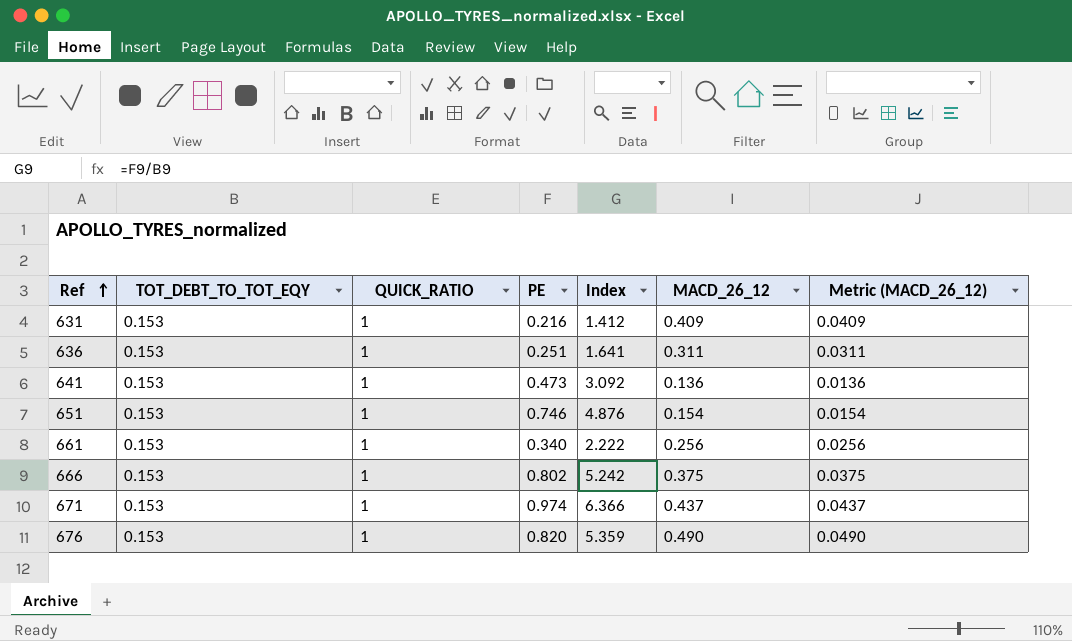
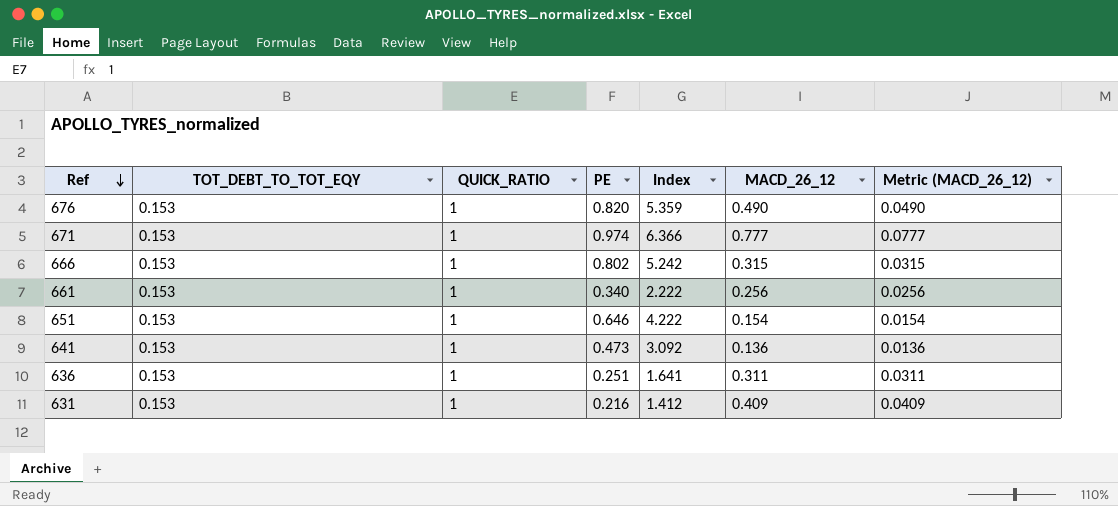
row order: Ref ascending -> Ref descending
671 | MACD_26_12: 0.437 -> 0.777
671 | Metric (MACD_26_12): 0.0437 -> 0.0777
666 | MACD_26_12: 0.375 -> 0.315
666 | Metric (MACD_26_12): 0.0375 -> 0.0315
651 | PE: 0.746 -> 0.646
651 | Index: 4.876 -> 4.222

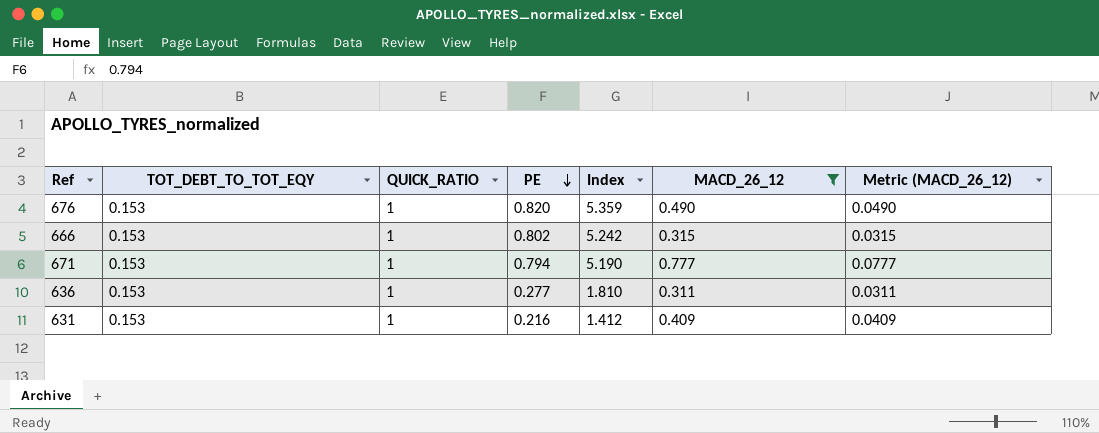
filter: none -> MACD_26_12 >= 0.311
row order: Ref descending -> PE descending
671 | PE: 0.974 -> 0.794
671 | Index: 6.366 -> 5.190
636 | PE: 0.251 -> 0.277
636 | Index: 1.641 -> 1.810

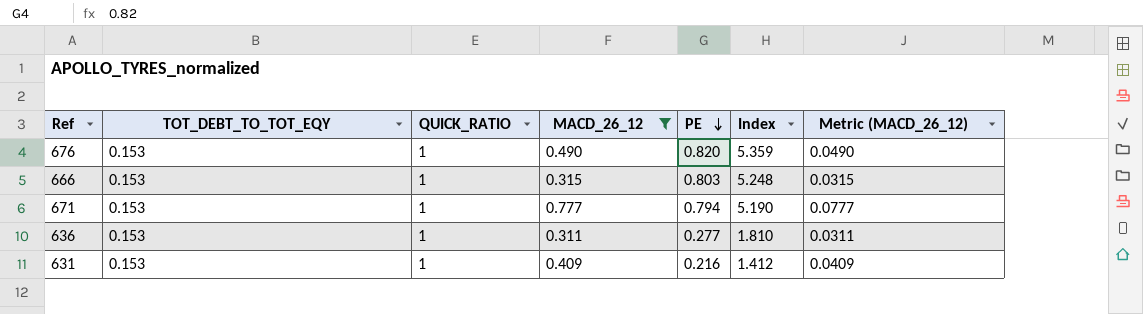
column MACD_26_12 | position: 6 -> 4
666 | PE: 0.802 -> 0.803
666 | Index: 5.242 -> 5.248

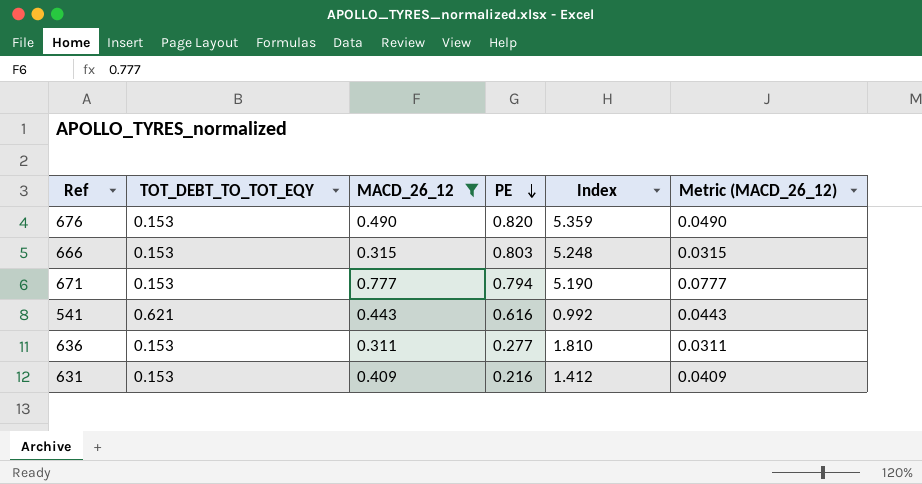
column QUICK_RATIO | position: 3 -> none
row 541: none -> 0.621 | 0.443 | 0.616 | 0.992 | 0.0443

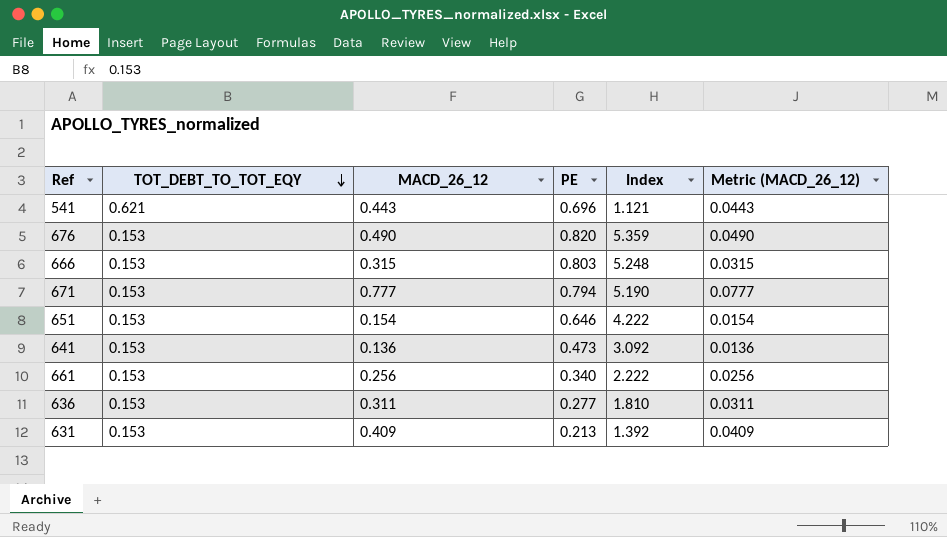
filter: MACD_26_12 >= 0.311 -> none
row order: PE descending -> TOT_DEBT_TO_TOT_EQY descending
541 | PE: 0.616 -> 0.696
541 | Index: 0.992 -> 1.121
631 | PE: 0.216 -> 0.213
631 | Index: 1.412 -> 1.392

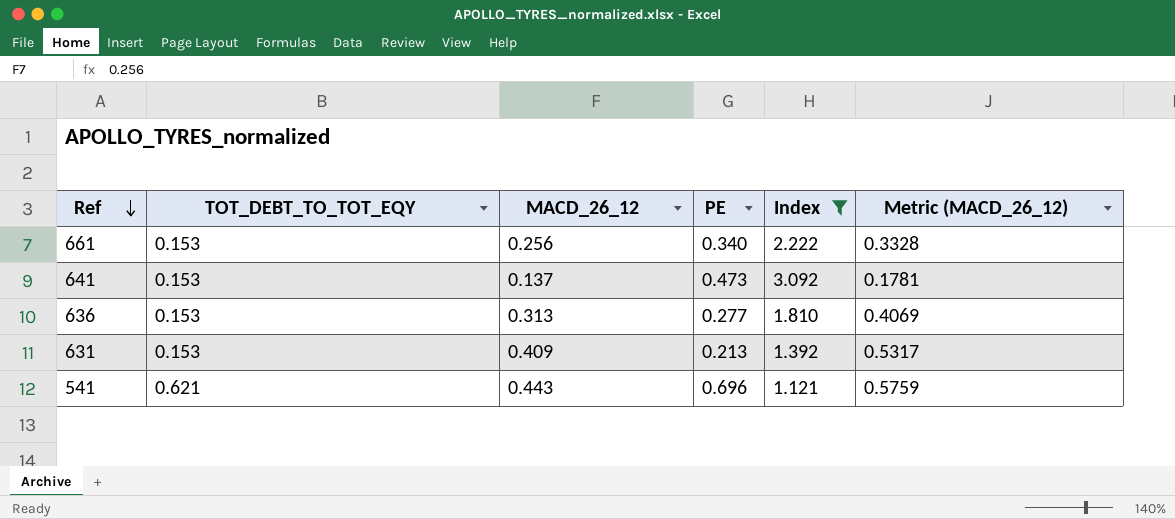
filter: none -> Index <= 3.092
row order: TOT_DEBT_TO_TOT_EQY descending -> Ref descending
column Metric (MACD_26_12) | formula: [MACD_26_12] * 0.1 -> [MACD_26_12] * 1.3
641 | MACD_26_12: 0.136 -> 0.137
636 | MACD_26_12: 0.311 -> 0.313

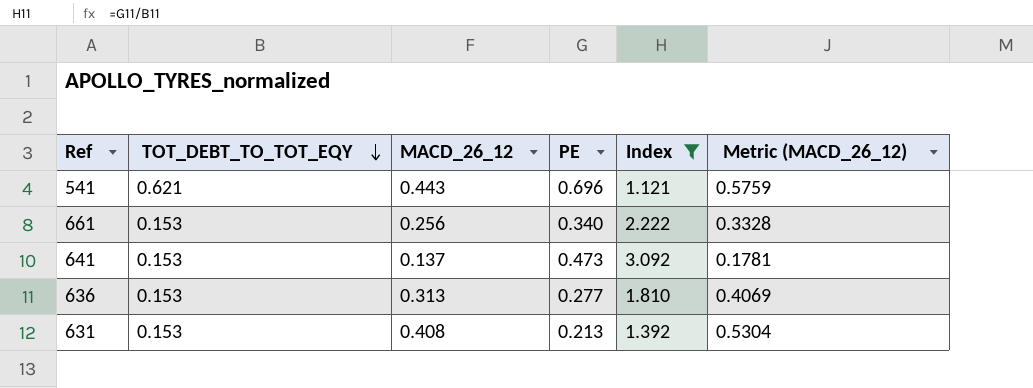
row order: Ref descending -> TOT_DEBT_TO_TOT_EQY descending
631 | MACD_26_12: 0.409 -> 0.408
631 | Metric (MACD_26_12): 0.5317 -> 0.5304

